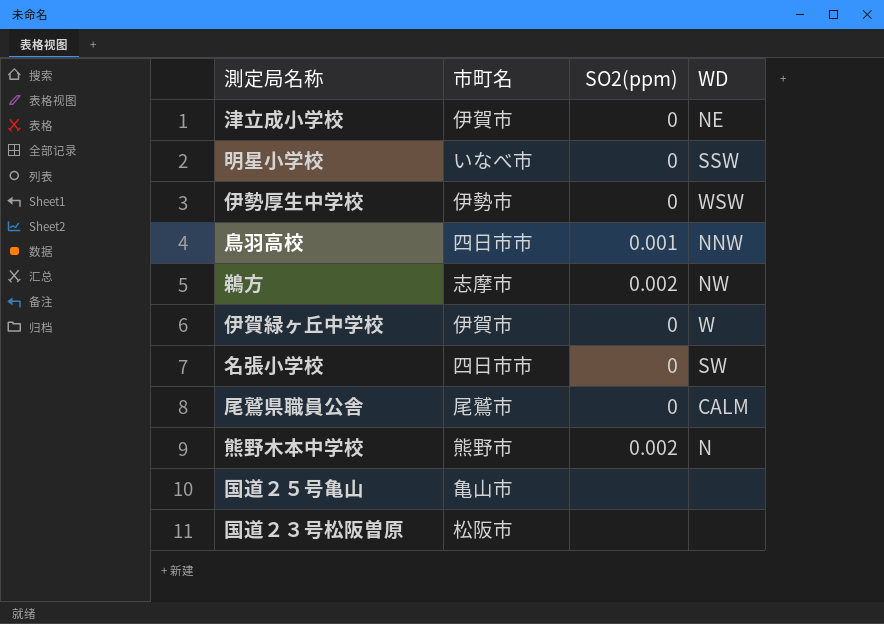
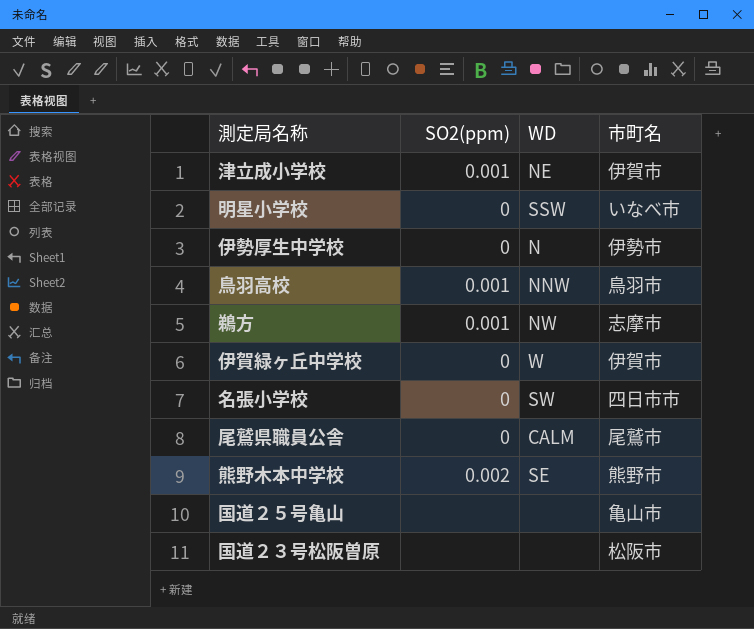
column 市町名 | position: 2 -> 4
津立成小学校 | SO2(ppm): 0 -> 0.001
伊勢厚生中学校 | WD: WSW -> N
鳥羽高校 | 市町名: 四日市市 -> 鳥羽市
鵜方 | SO2(ppm): 0.002 -> 0.001
熊野木本中学校 | WD: N -> SE

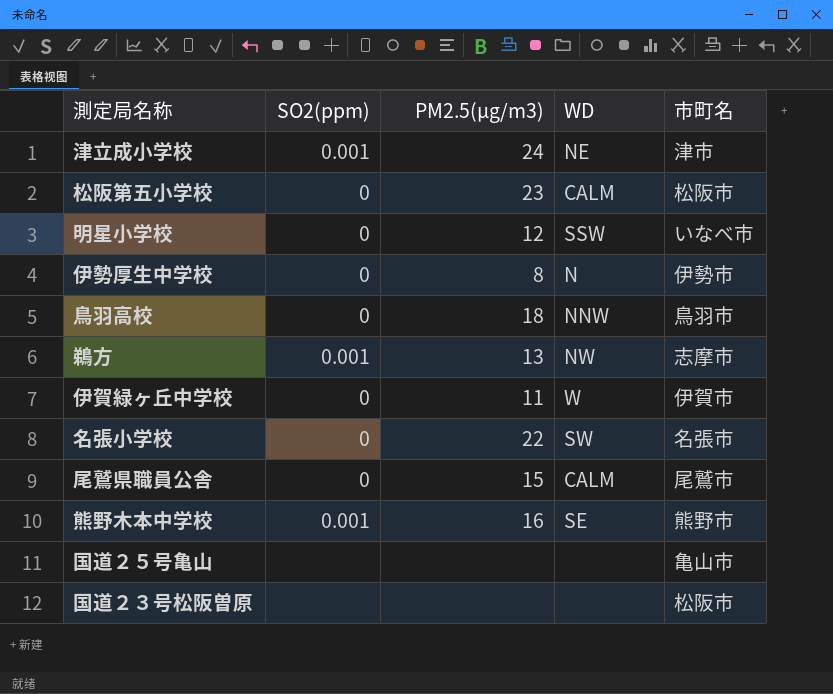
column PM2.5(μg/m3) | position: none -> 3
津立成小学校 | 市町名: 伊賀市 -> 津市
row 松阪第五小学校: none -> 0 | 23 | CALM | 松阪市
鳥羽高校 | SO2(ppm): 0.001 -> 0
名張小学校 | 市町名: 四日市市 -> 名張市
熊野木本中学校 | SO2(ppm): 0.002 -> 0.001

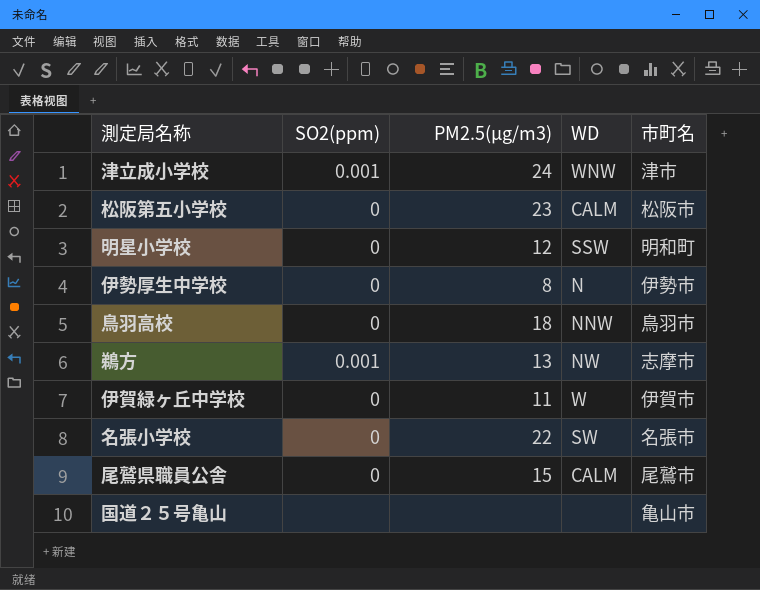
row 熊野木本中学校: 0.001 | 16 | SE | 熊野市 -> none
row 国道２３号松阪曽原: none | none | none | 松阪市 -> none
津立成小学校 | WD: NE -> WNW
明星小学校 | 市町名: いなべ市 -> 明和町

